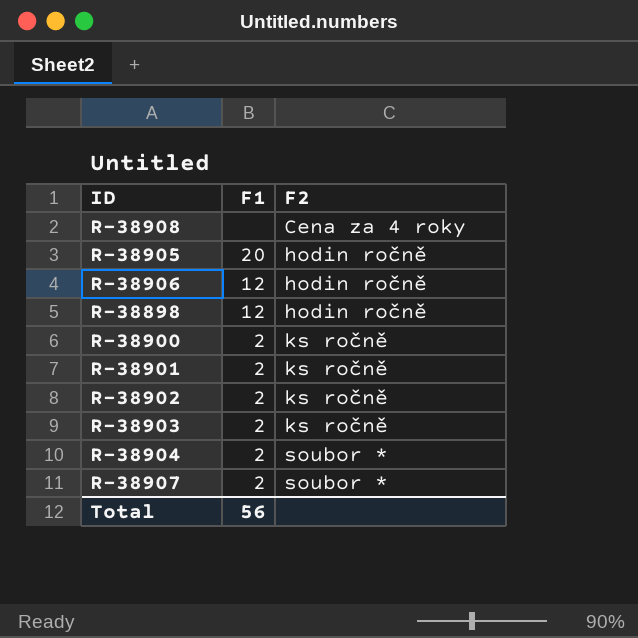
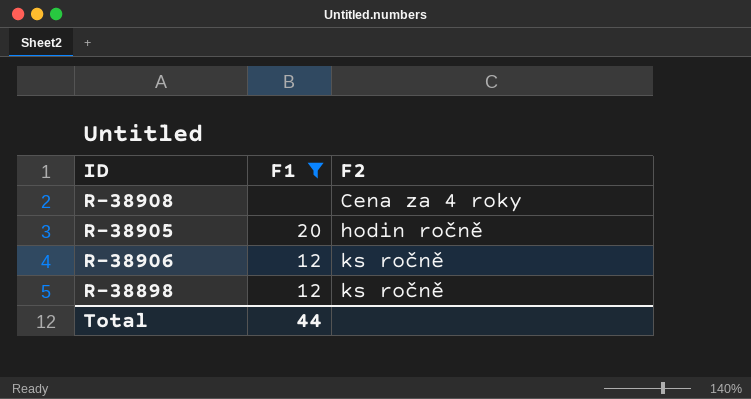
filter: none -> F1 != 2
R-38906 | F2: hodin ročně -> ks ročně
R-38898 | F2: hodin ročně -> ks ročně
Total | F1: 56 -> 44

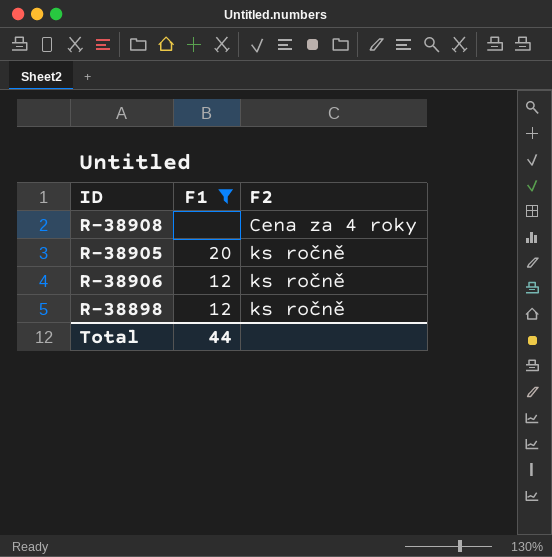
R-38905 | F2: hodin ročně -> ks ročně

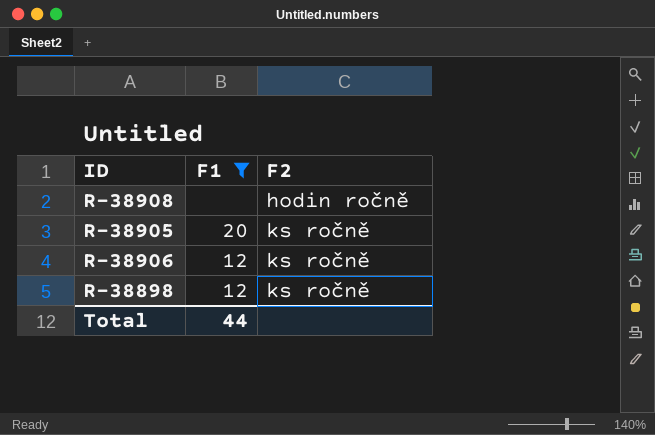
R-38908 | F2: Cena za 4 roky -> hodin ročně

